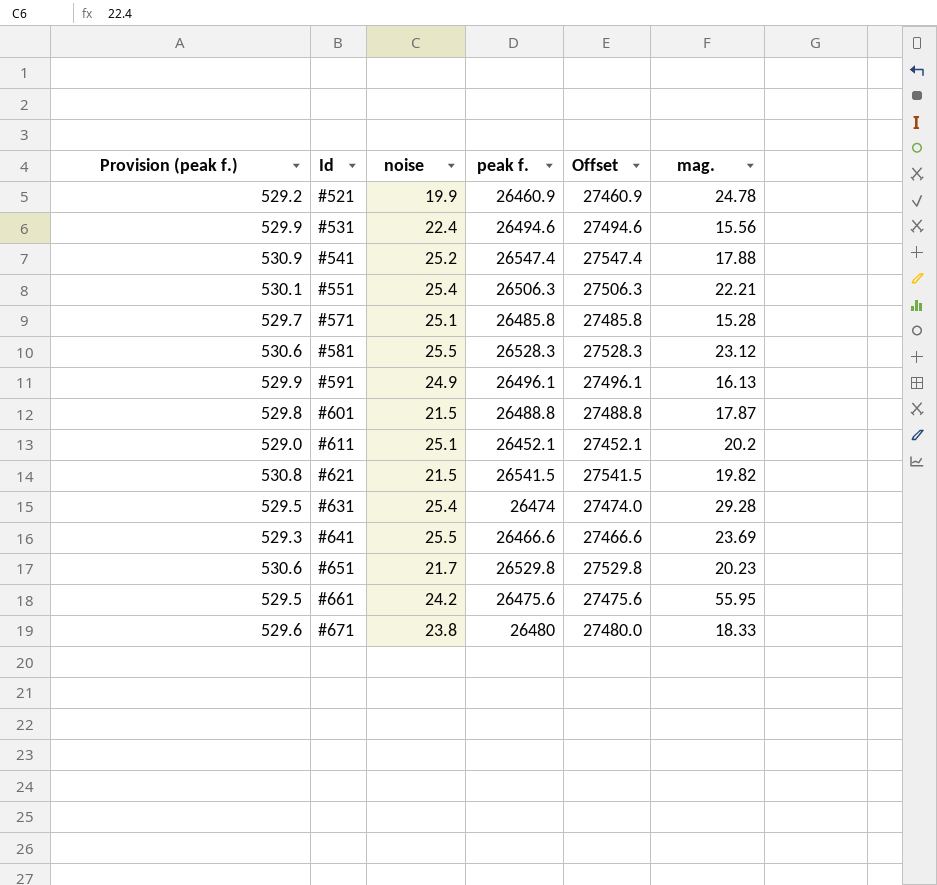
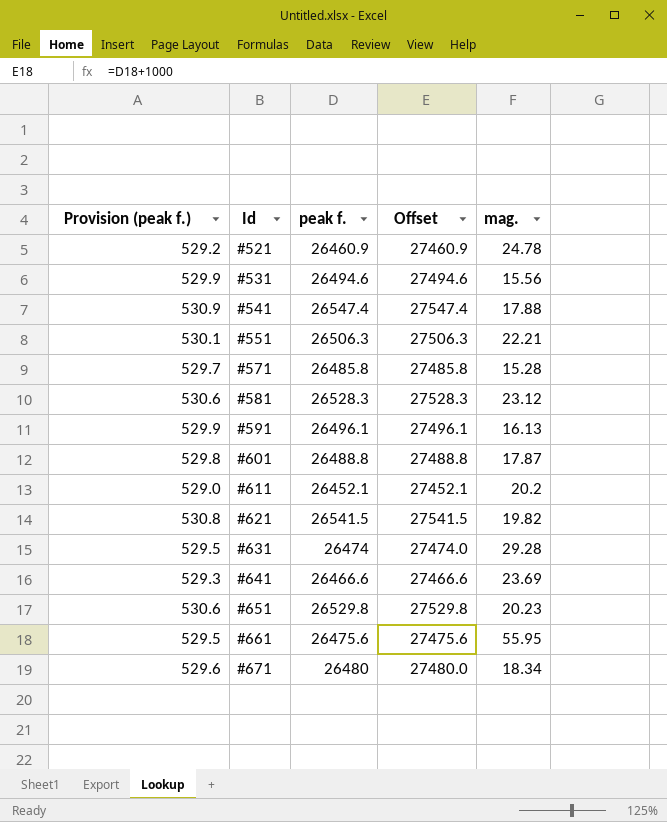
column noise | position: 3 -> none
#671 | mag.: 18.33 -> 18.34

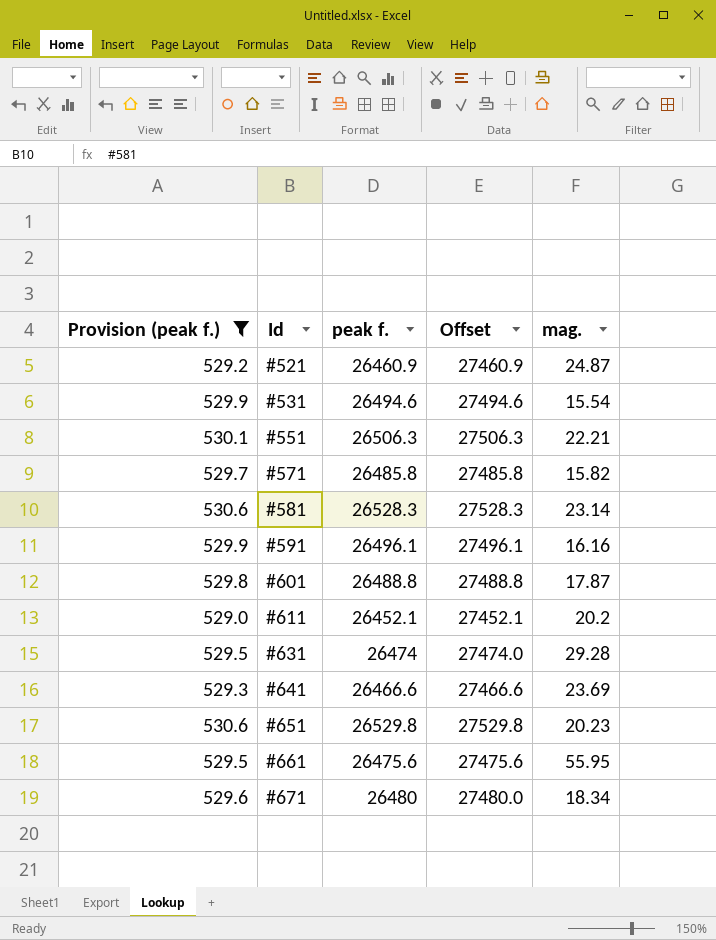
filter: none -> Provision (peak f.) <= 530.6
#521 | mag.: 24.78 -> 24.87
#531 | mag.: 15.56 -> 15.54
#571 | mag.: 15.28 -> 15.82
#581 | mag.: 23.12 -> 23.14
#591 | mag.: 16.13 -> 16.16

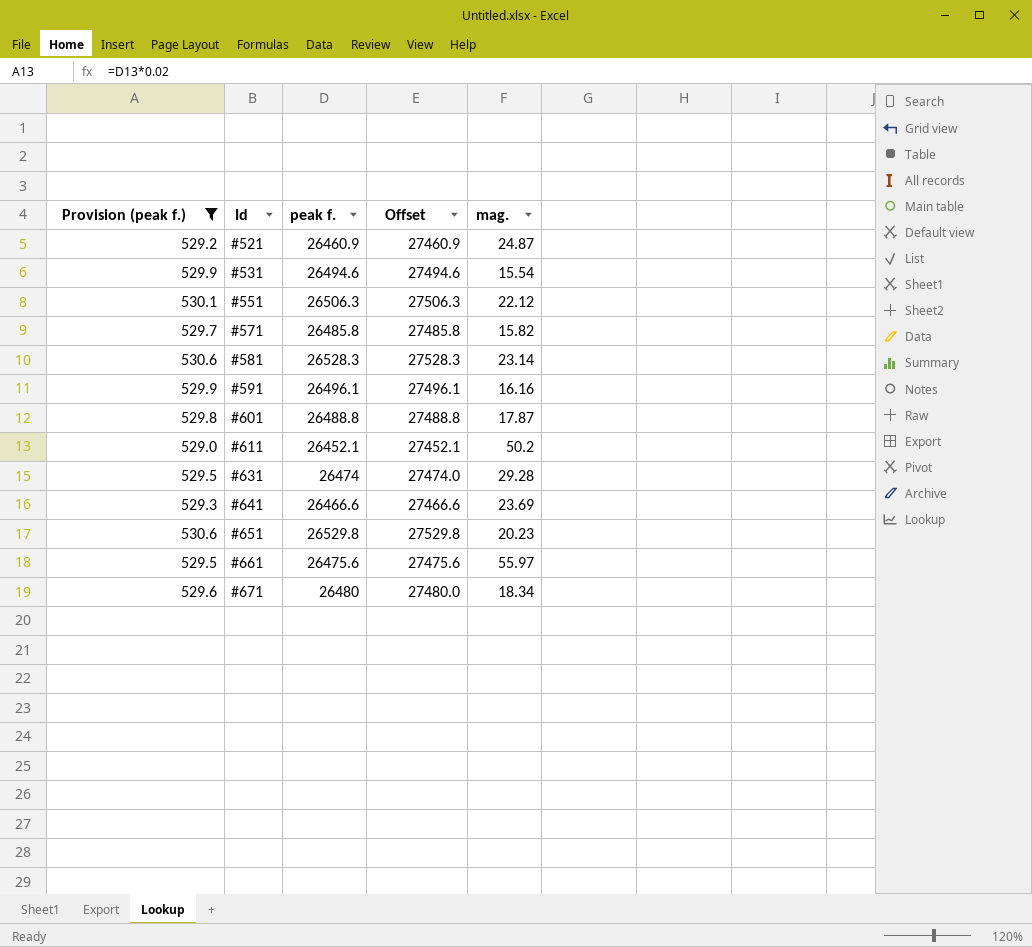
#551 | mag.: 22.21 -> 22.12
#611 | mag.: 20.2 -> 50.2
#661 | mag.: 55.95 -> 55.97

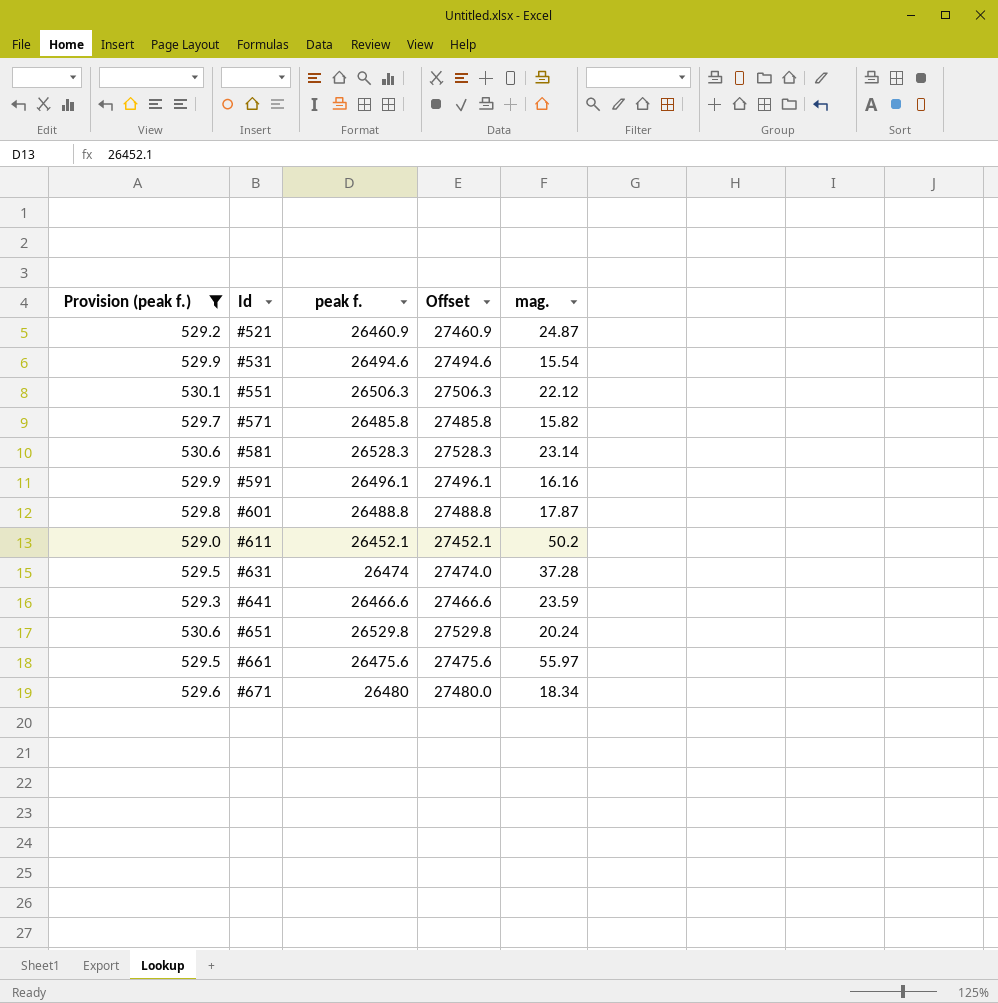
#631 | mag.: 29.28 -> 37.28
#641 | mag.: 23.69 -> 23.59
#651 | mag.: 20.23 -> 20.24

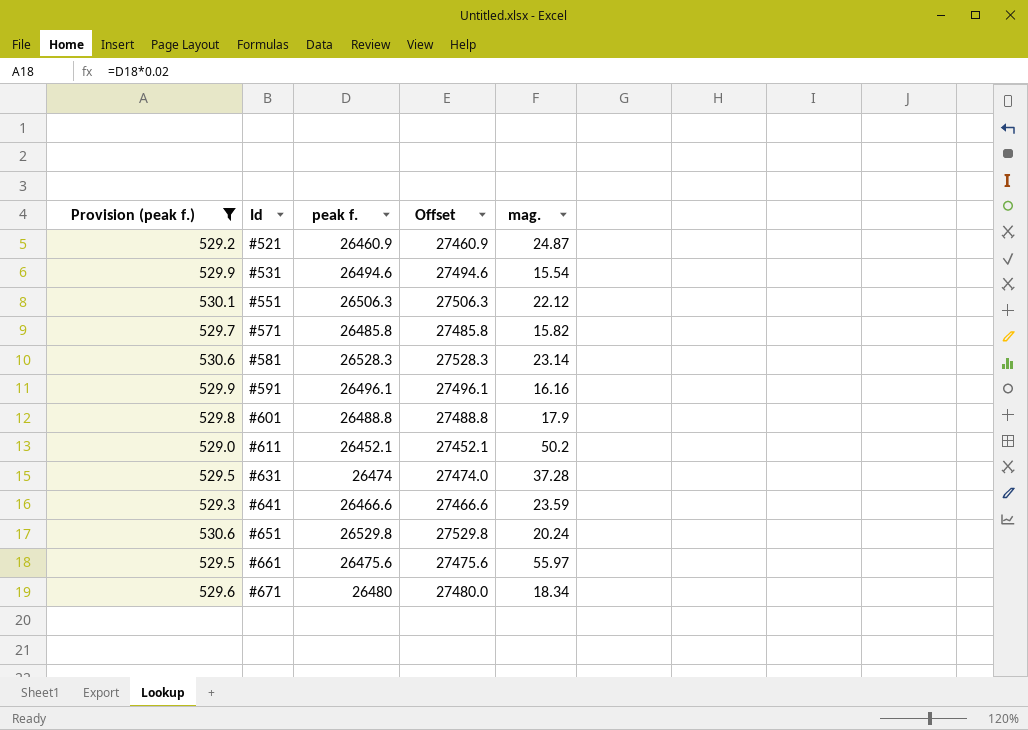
#601 | mag.: 17.87 -> 17.9

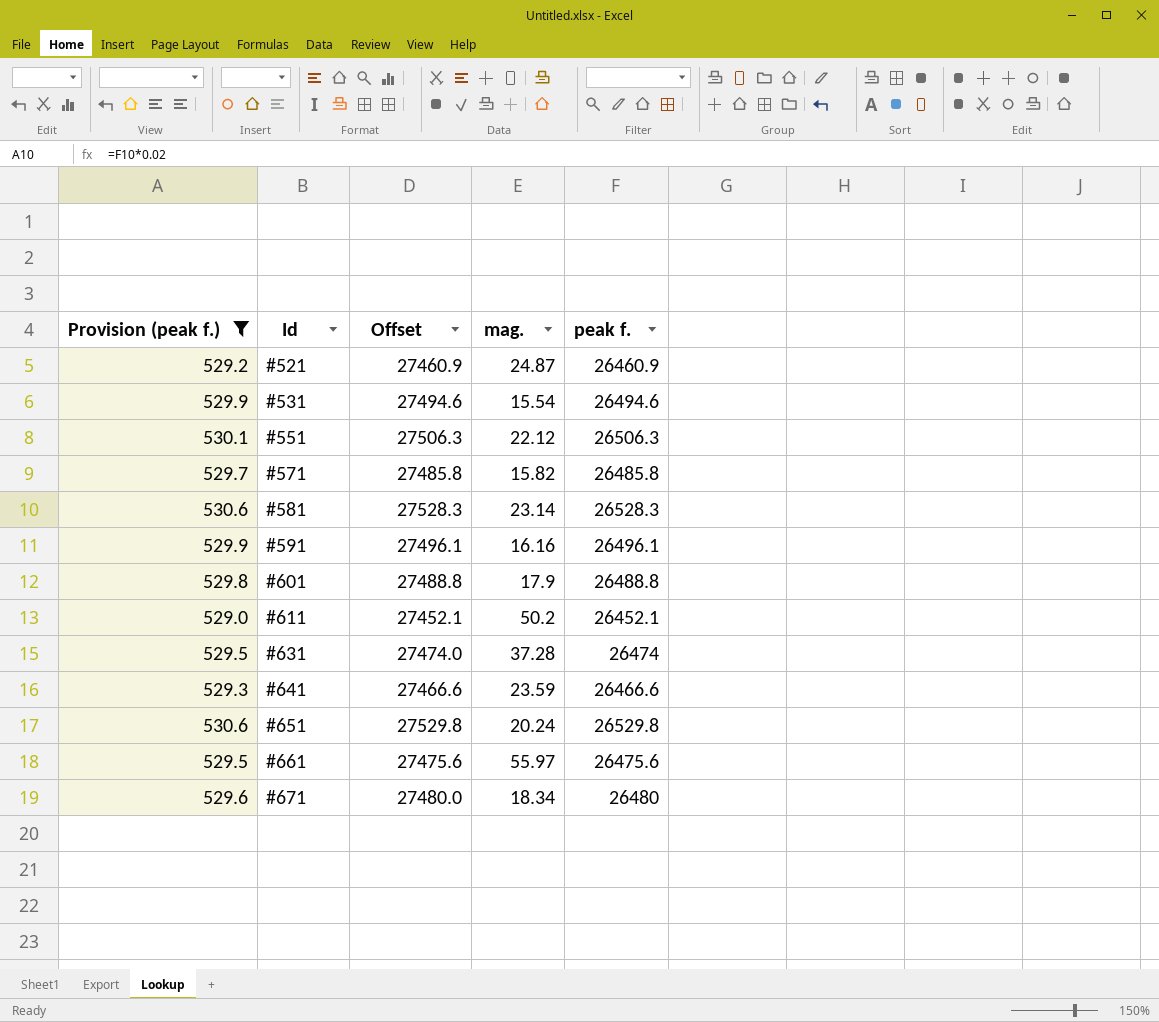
column peak f. | position: 3 -> 5

